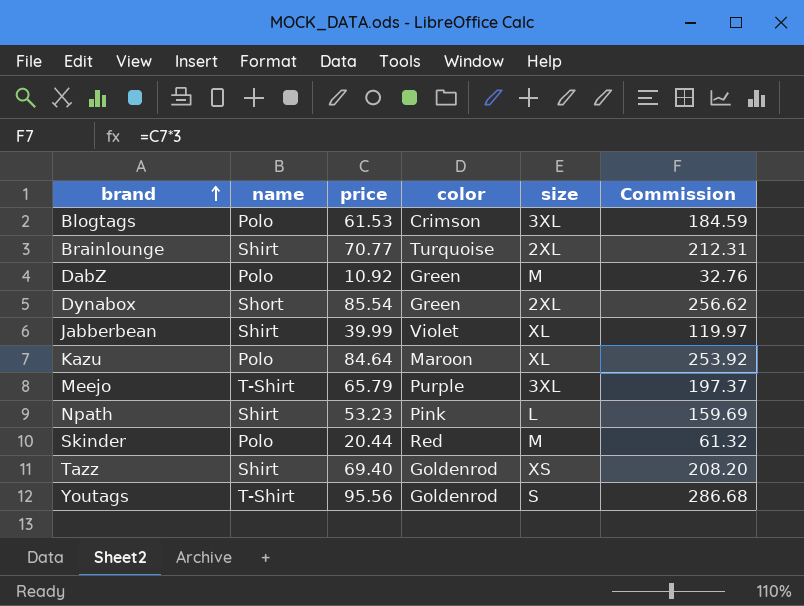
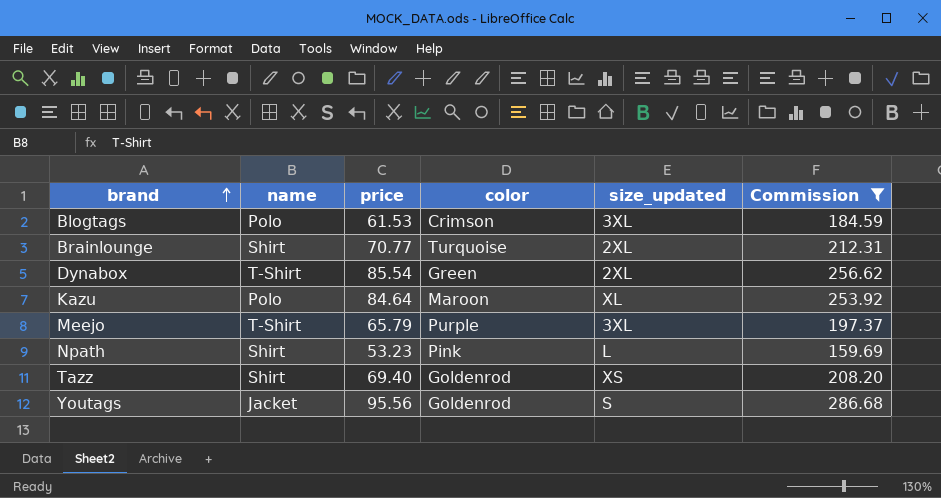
filter: none -> Commission >= 159.69
column name: size -> size_updated
Dynabox | name: Short -> T-Shirt
Youtags | name: T-Shirt -> Jacket

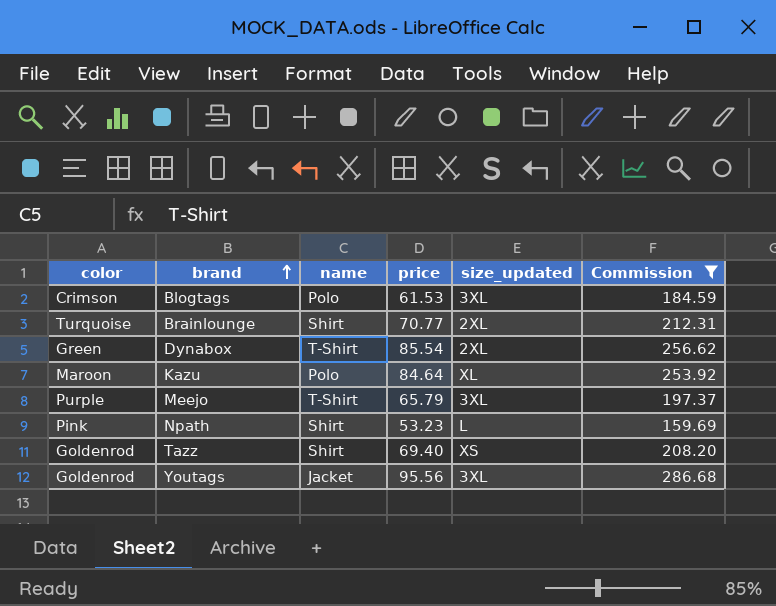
column color | position: 4 -> 1
Youtags | size_updated: S -> 3XL

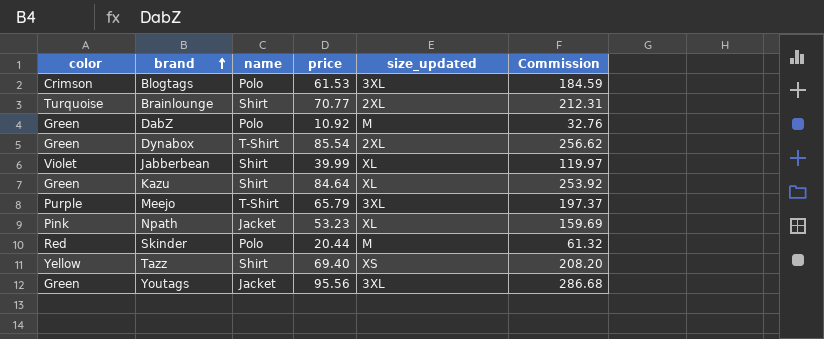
filter: Commission >= 159.69 -> none
Kazu | color: Maroon -> Green
Kazu | name: Polo -> Shirt
Npath | name: Shirt -> Jacket
Npath | size_updated: L -> XL
Tazz | color: Goldenrod -> Yellow
Youtags | color: Goldenrod -> Green

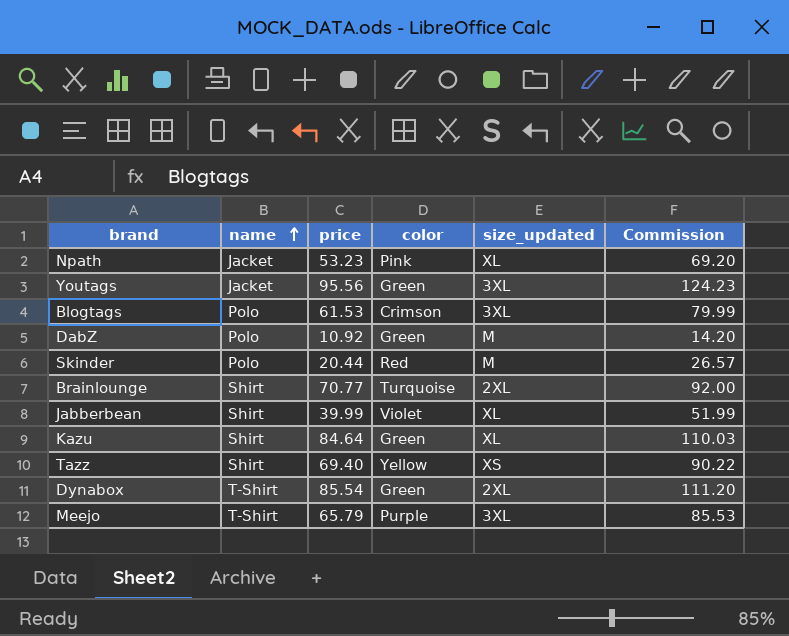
row order: brand ascending -> name ascending
column color | position: 1 -> 4
column Commission | formula: [price] * 3 -> [price] * 1.3

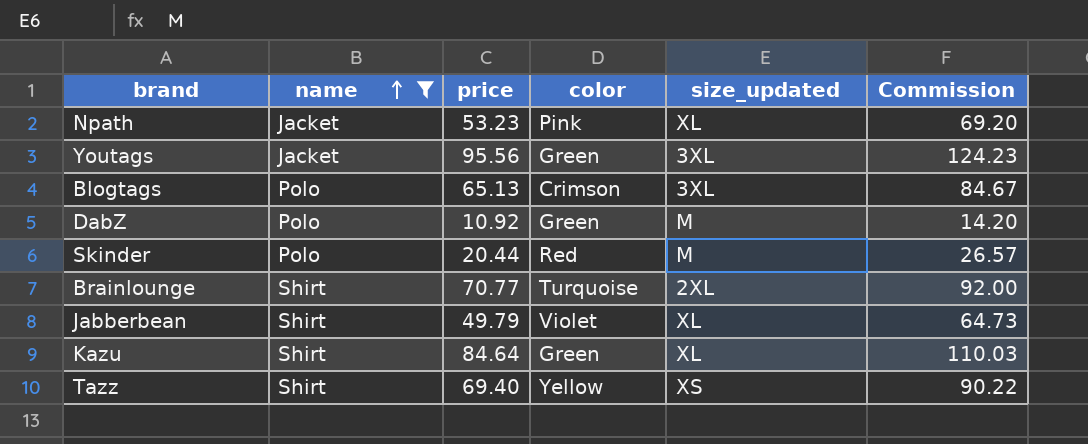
filter: none -> name != T-Shirt
Blogtags | price: 61.53 -> 65.13
Blogtags | Commission: 79.99 -> 84.67
Jabberbean | price: 39.99 -> 49.79
Jabberbean | Commission: 51.99 -> 64.73

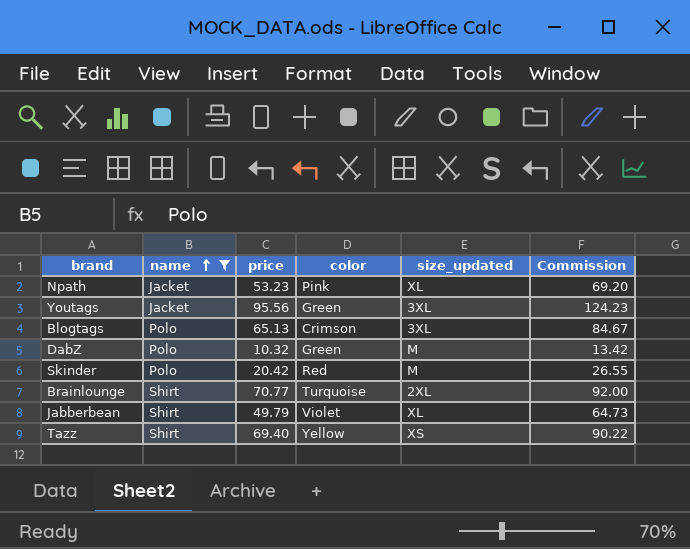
row Kazu: Shirt | 84.64 | Green | XL | 110.03 -> none
DabZ | price: 10.92 -> 10.32
DabZ | Commission: 14.20 -> 13.42
Skinder | price: 20.44 -> 20.42
Skinder | Commission: 26.57 -> 26.55

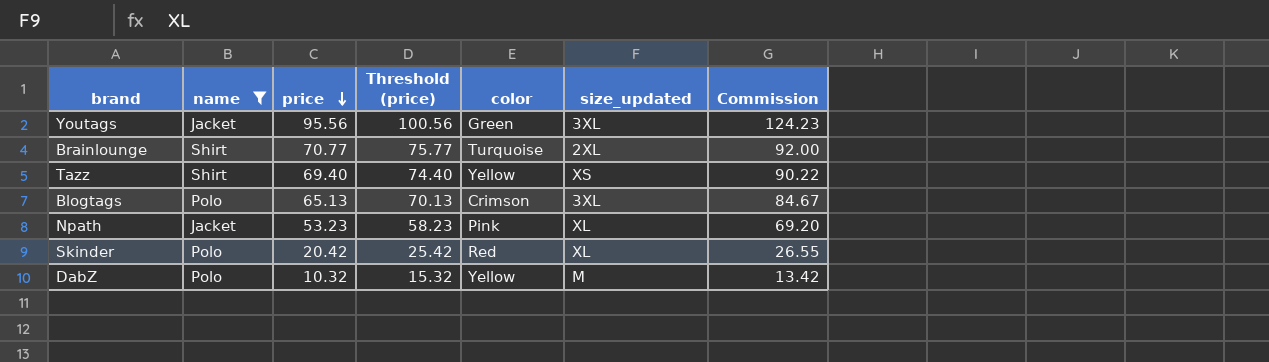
row order: name ascending -> price descending
column Threshold (price) | formula: none -> [price] + 5
row Jabberbean: Shirt | 49.79 | Violet | XL | 64.73 -> none
Skinder | size_updated: M -> XL
DabZ | color: Green -> Yellow

